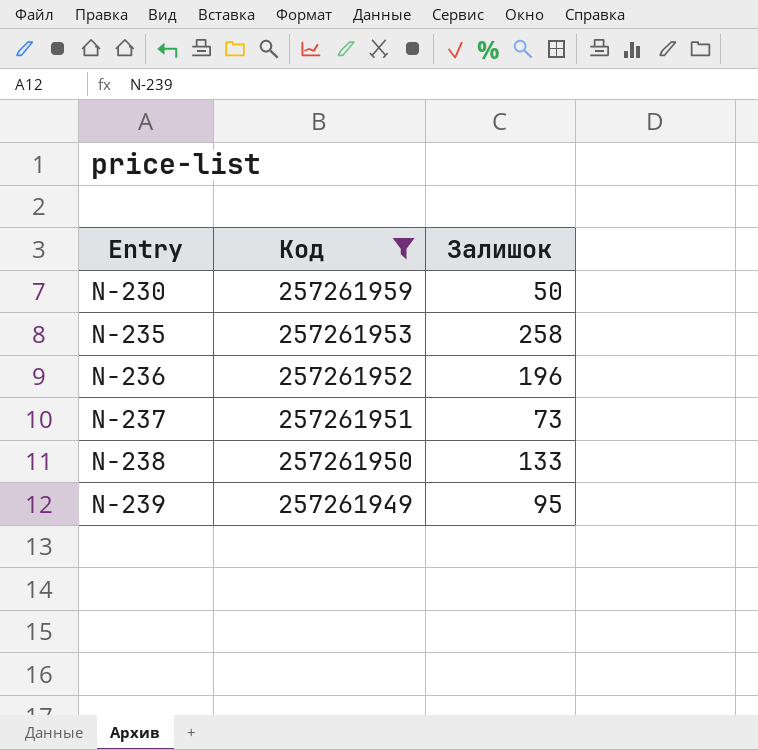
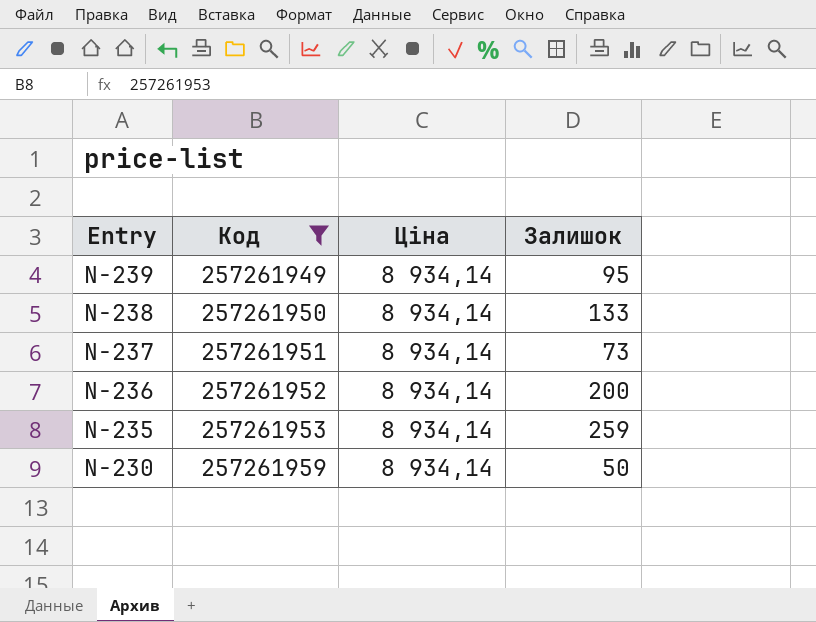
row order: Entry ascending -> Entry descending
column Ціна | position: none -> 3
N-236 | Залишок: 196 -> 200
N-235 | Залишок: 258 -> 259

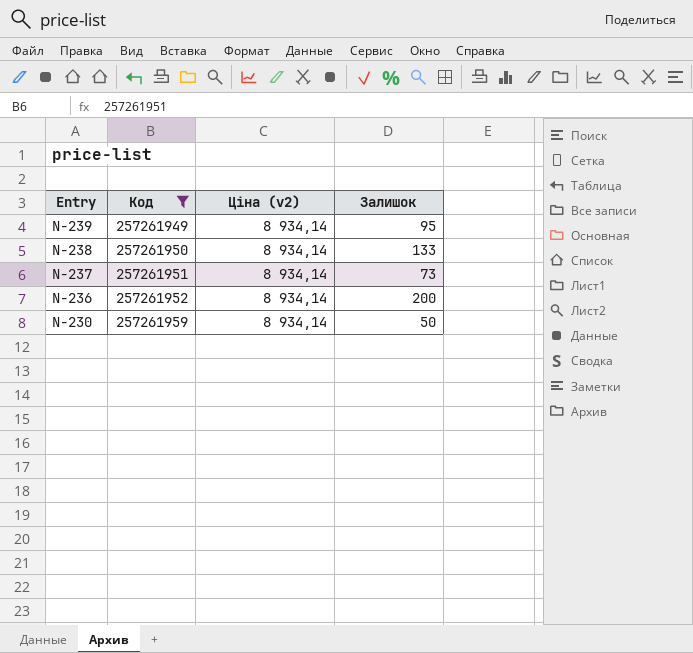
column name: Ціна -> Ціна (v2)
row N-235: 257261953 | 8 934,14 | 259 -> none

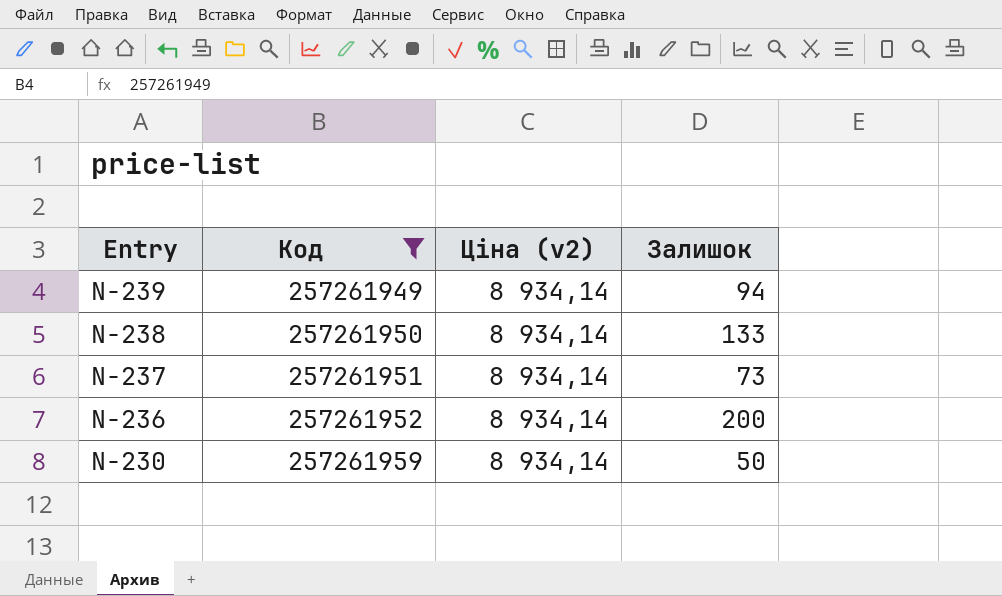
N-239 | Залишок: 95 -> 94

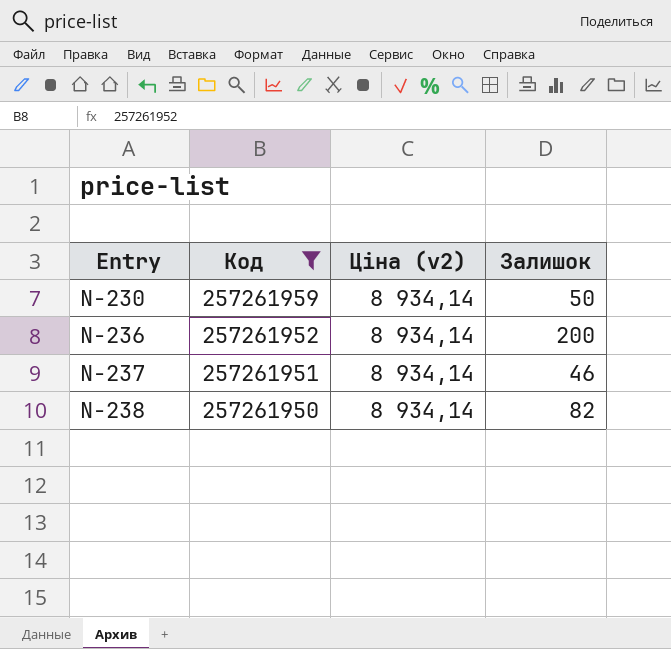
row order: Entry descending -> Entry ascending
row N-239: 257261949 | 8 934,14 | 94 -> none
N-237 | Залишок: 73 -> 46
N-238 | Залишок: 133 -> 82

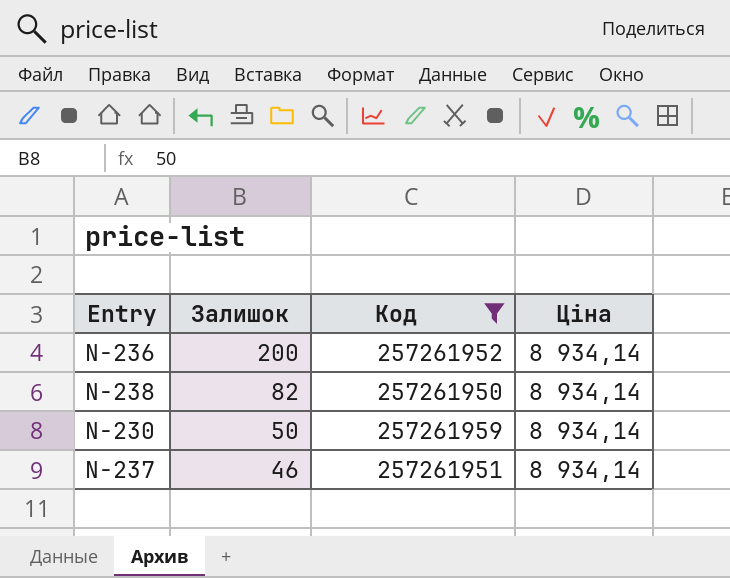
row order: Entry ascending -> Залишок descending
column Залишок | position: 4 -> 2
column name: Ціна (v2) -> Ціна

